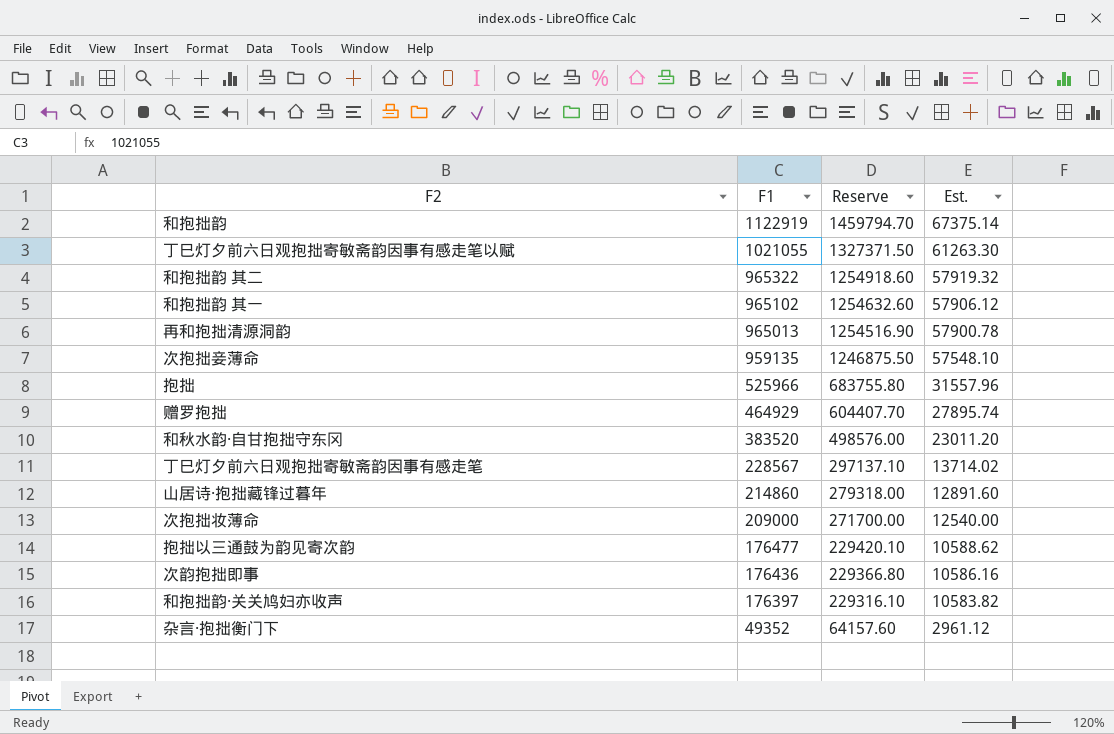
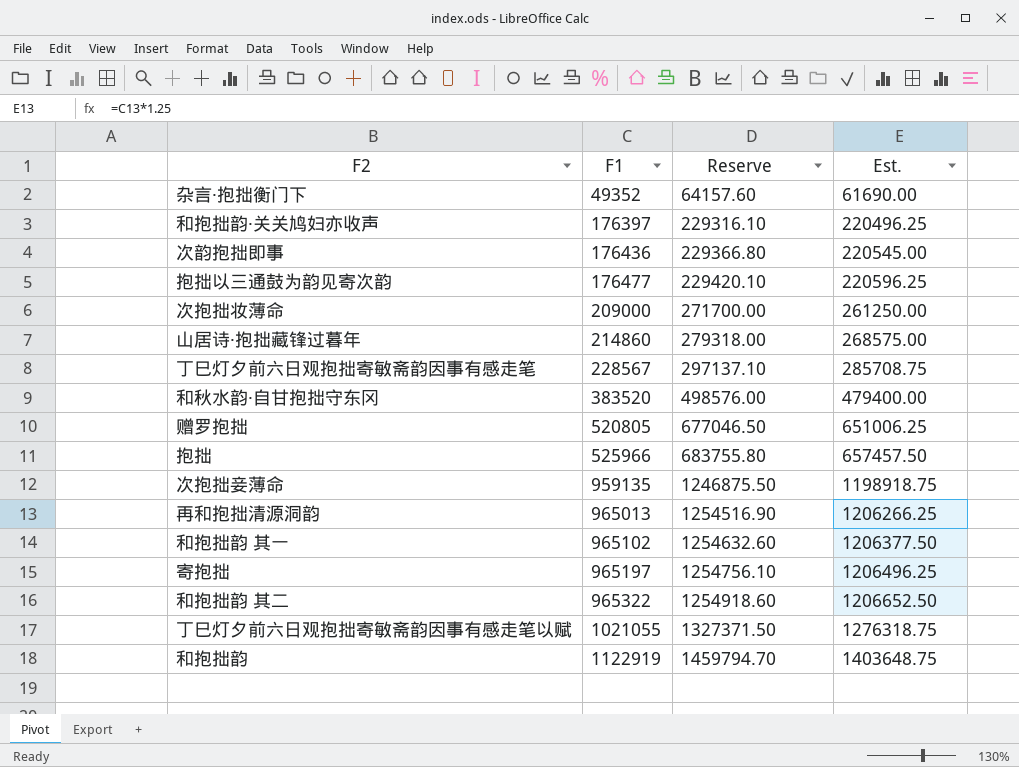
row order: F1 descending -> F1 ascending
column Est. | formula: [F1] * 0.06 -> [F1] * 1.25
赠罗抱拙 | F1: 464929 -> 520805
赠罗抱拙 | Reserve: 604407.70 -> 677046.50
row 寄抱拙: none -> 965197 | 1254756.10 | 1206496.25

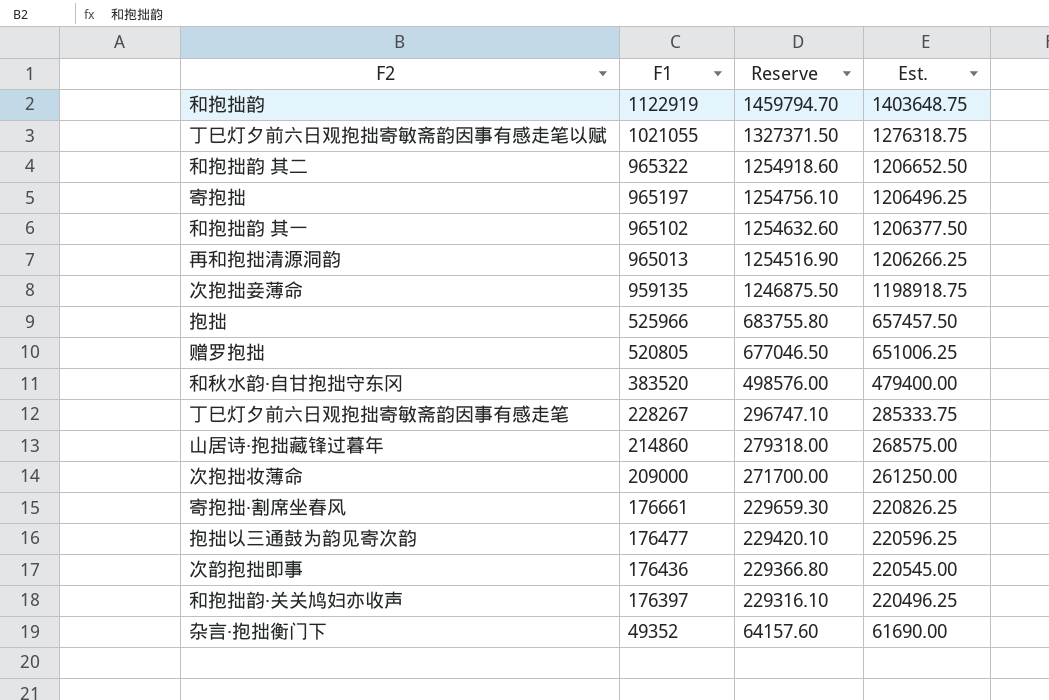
row order: F1 ascending -> F1 descending
丁巳灯夕前六日观抱拙寄敏斋韵因事有感走笔 | F1: 228567 -> 228267
丁巳灯夕前六日观抱拙寄敏斋韵因事有感走笔 | Reserve: 297137.10 -> 296747.10
丁巳灯夕前六日观抱拙寄敏斋韵因事有感走笔 | Est.: 285708.75 -> 285333.75
row 寄抱拙·割席坐春风: none -> 176661 | 229659.30 | 220826.25

